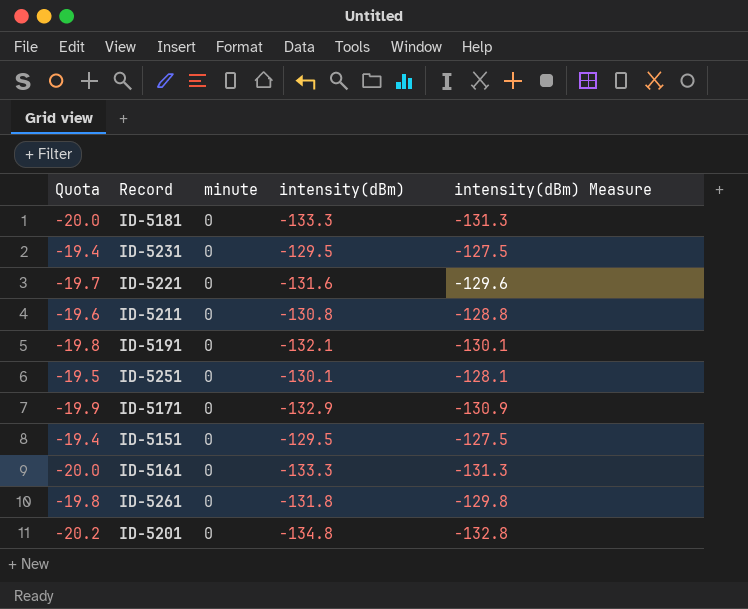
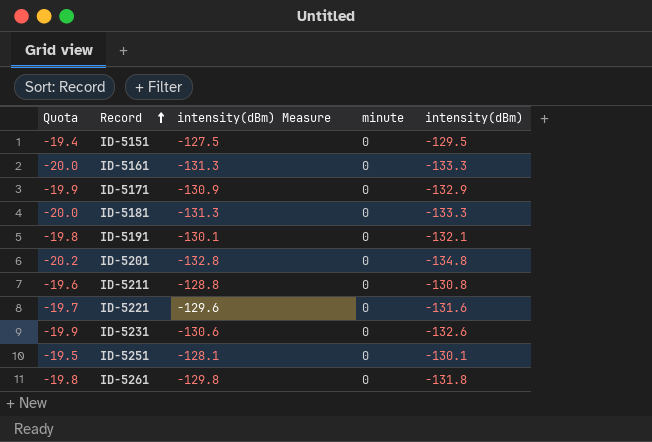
row order: none -> Record ascending
column intensity(dBm) Measure | position: 5 -> 3
ID-5231 | Quota: -19.4 -> -19.9
ID-5231 | intensity(dBm) Measure: -127.5 -> -130.6
ID-5231 | intensity(dBm): -129.5 -> -132.6

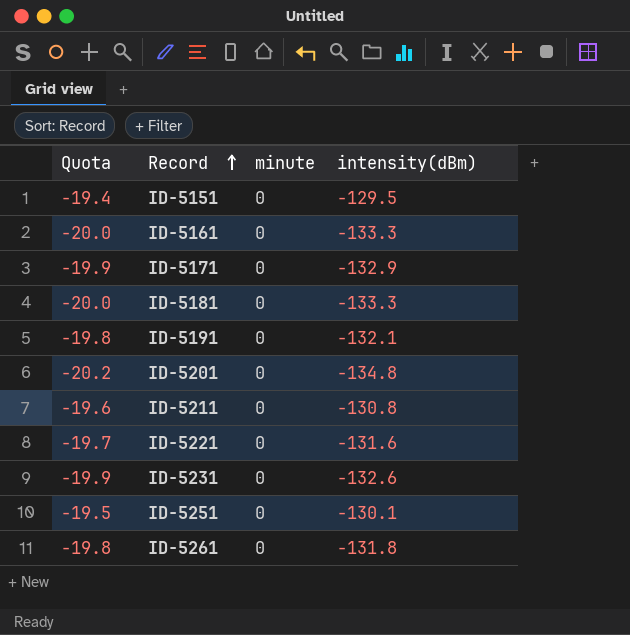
column intensity(dBm) Measure | formula: [intensity(dBm)] + 2 -> none

